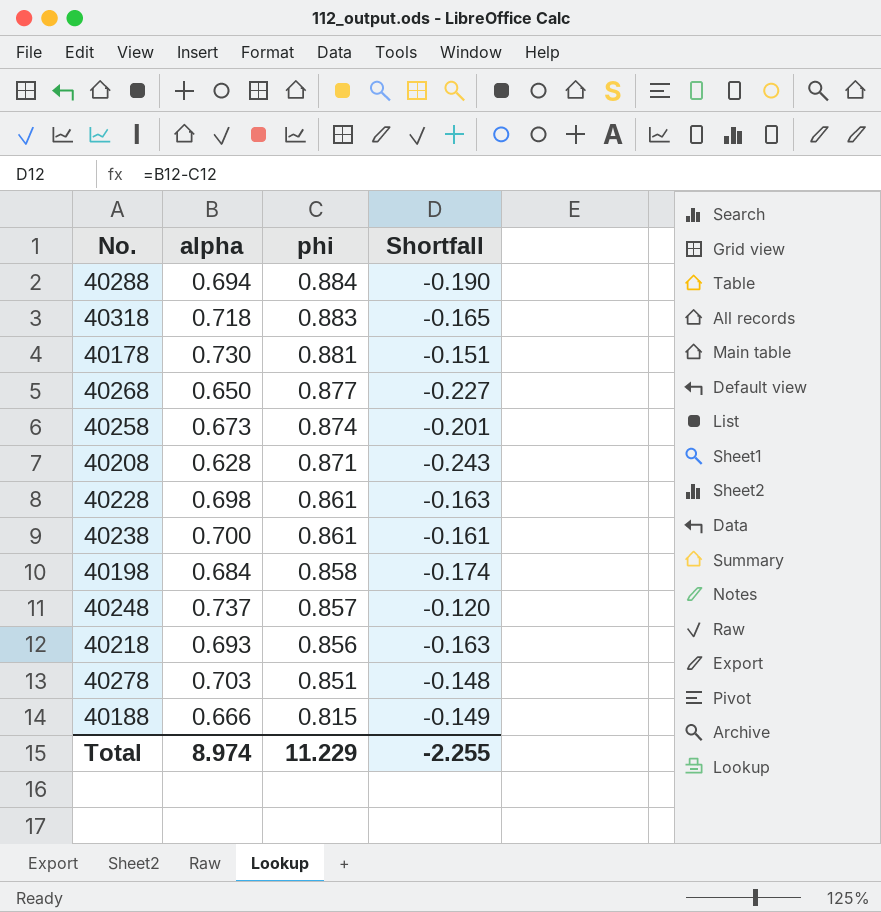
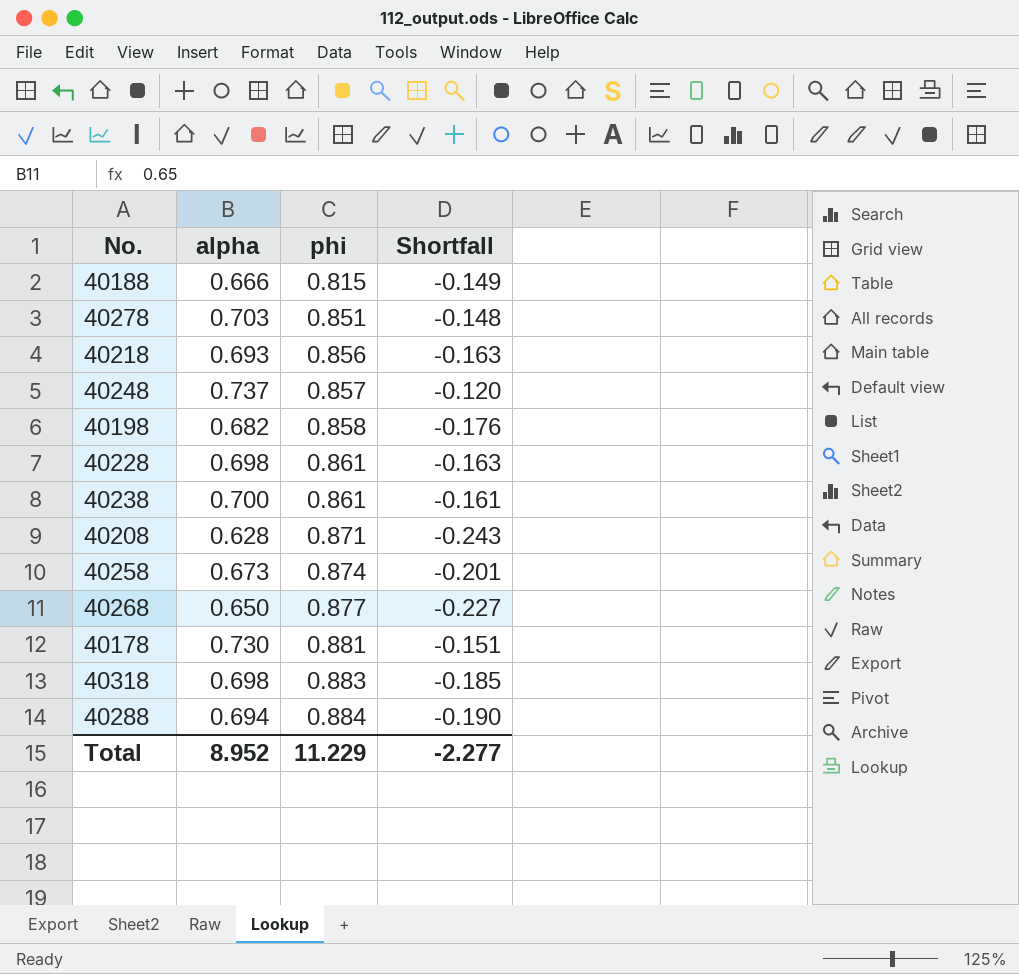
row order: phi descending -> phi ascending
40198 | alpha: 0.684 -> 0.682
40198 | Shortfall: -0.174 -> -0.176
40318 | alpha: 0.718 -> 0.698
40318 | Shortfall: -0.165 -> -0.185
Total | alpha: 8.974 -> 8.952
Total | Shortfall: -2.255 -> -2.277

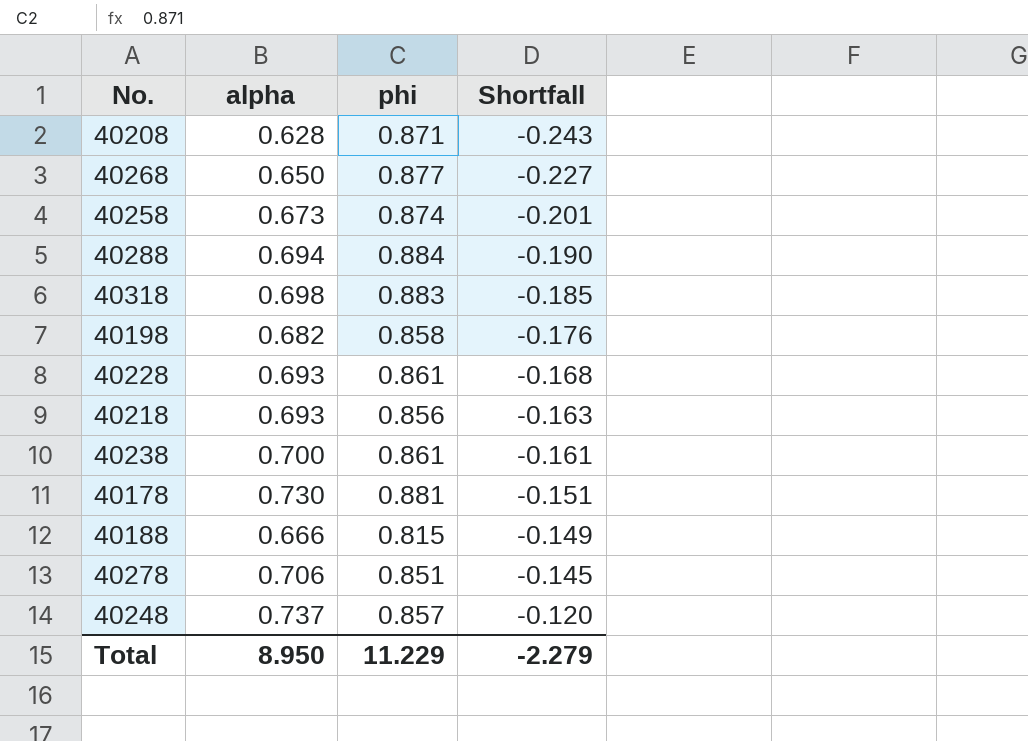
row order: phi ascending -> Shortfall ascending
40228 | alpha: 0.698 -> 0.693
40228 | Shortfall: -0.163 -> -0.168
40278 | alpha: 0.703 -> 0.706
40278 | Shortfall: -0.148 -> -0.145
Total | alpha: 8.952 -> 8.950
Total | Shortfall: -2.277 -> -2.279

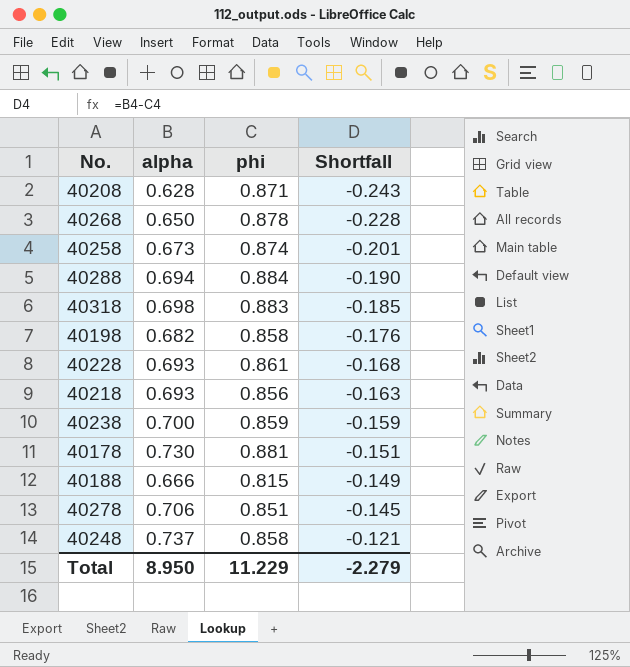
40268 | phi: 0.877 -> 0.878
40268 | Shortfall: -0.227 -> -0.228
40238 | phi: 0.861 -> 0.859
40238 | Shortfall: -0.161 -> -0.159
40248 | phi: 0.857 -> 0.858
40248 | Shortfall: -0.120 -> -0.121

